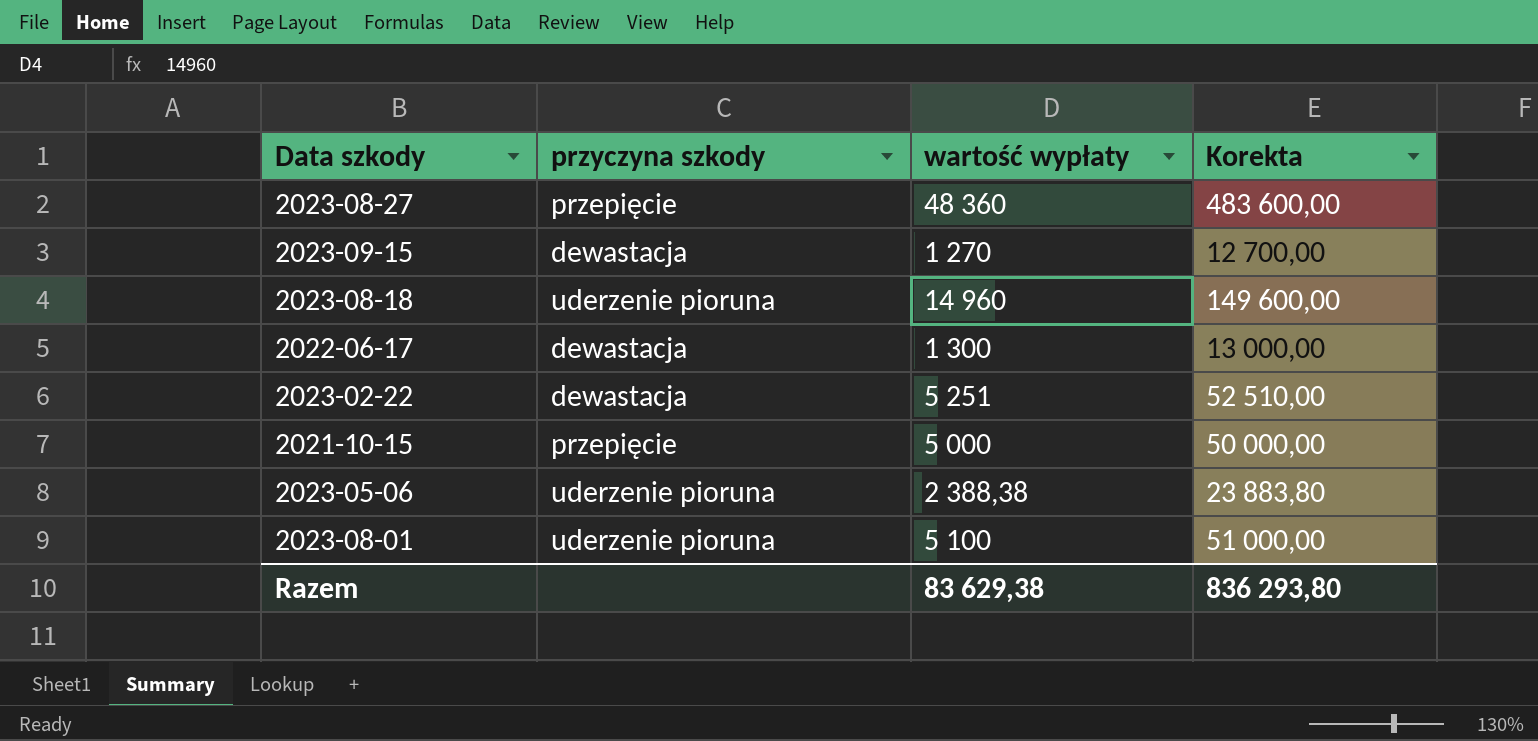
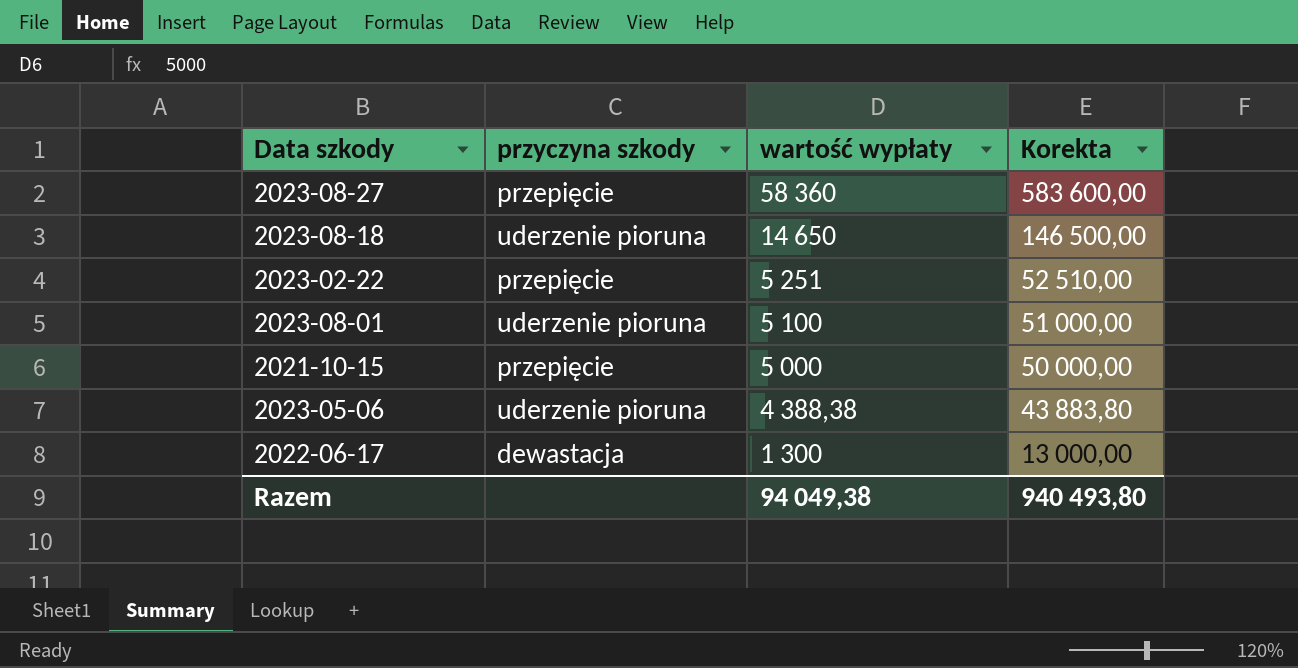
row order: none -> wartość wypłaty descending
row 2023-09-15: dewastacja | 1 270 | 12 700,00 -> none
2023-08-27 | wartość wypłaty: 48 360 -> 58 360
2023-08-27 | Korekta: 483 600,00 -> 583 600,00
2023-08-18 | wartość wypłaty: 14 960 -> 14 650
2023-08-18 | Korekta: 149 600,00 -> 146 500,00
2023-02-22 | przyczyna szkody: dewastacja -> przepięcie
2023-05-06 | wartość wypłaty: 2 388,38 -> 4 388,38
2023-05-06 | Korekta: 23 883,80 -> 43 883,80
Razem | wartość wypłaty: 83 629,38 -> 94 049,38
Razem | Korekta: 836 293,80 -> 940 493,80

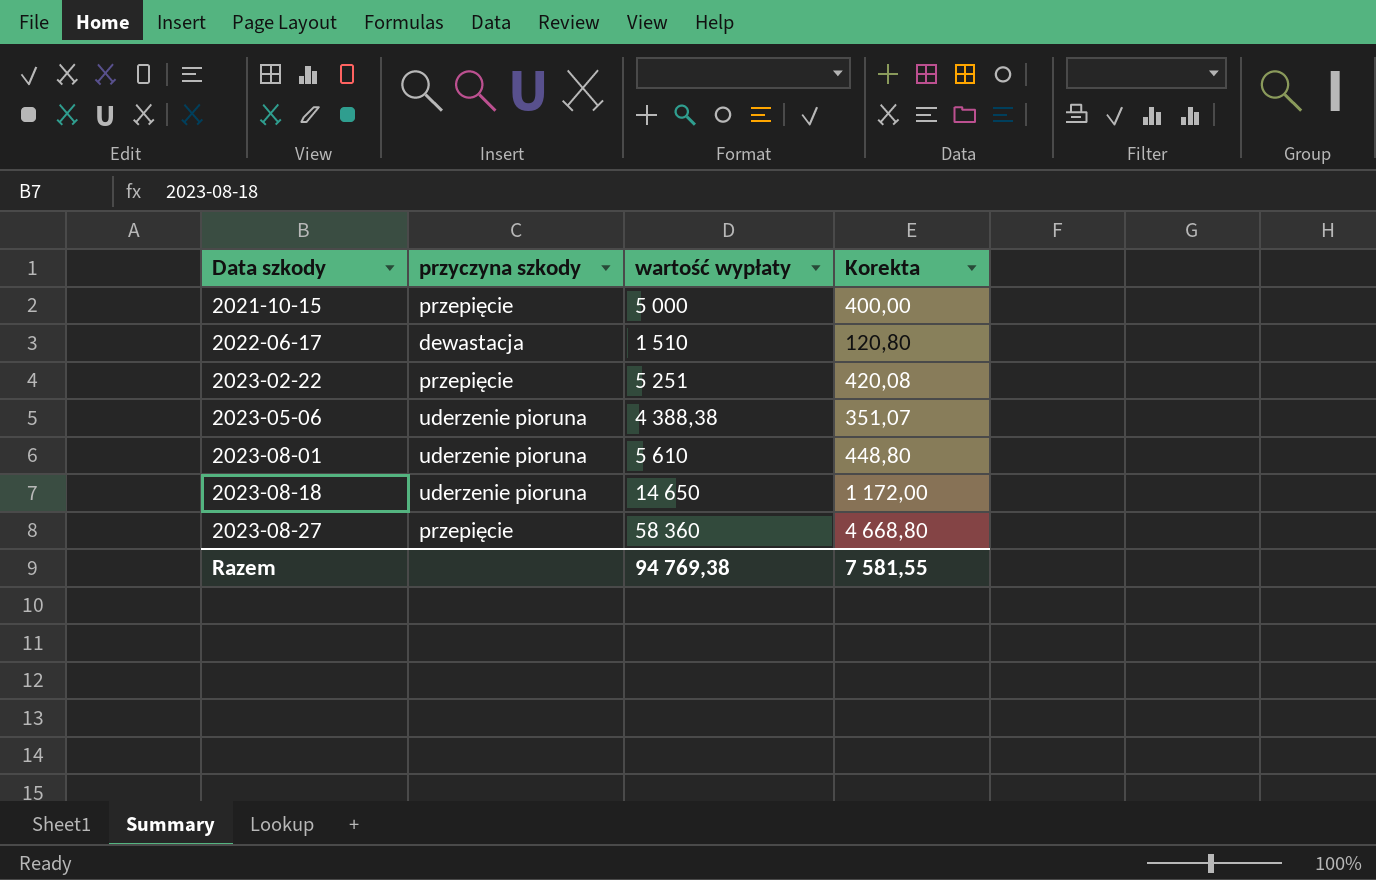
row order: wartość wypłaty descending -> Data szkody ascending
column Korekta | formula: [wartość wypłaty] * 10 -> [wartość wypłaty] * 0,08
2022-06-17 | wartość wypłaty: 1 300 -> 1 510
2023-08-01 | wartość wypłaty: 5 100 -> 5 610
Razem | wartość wypłaty: 94 049,38 -> 94 769,38
Razem | Korekta: 940 493,80 -> 7 581,55

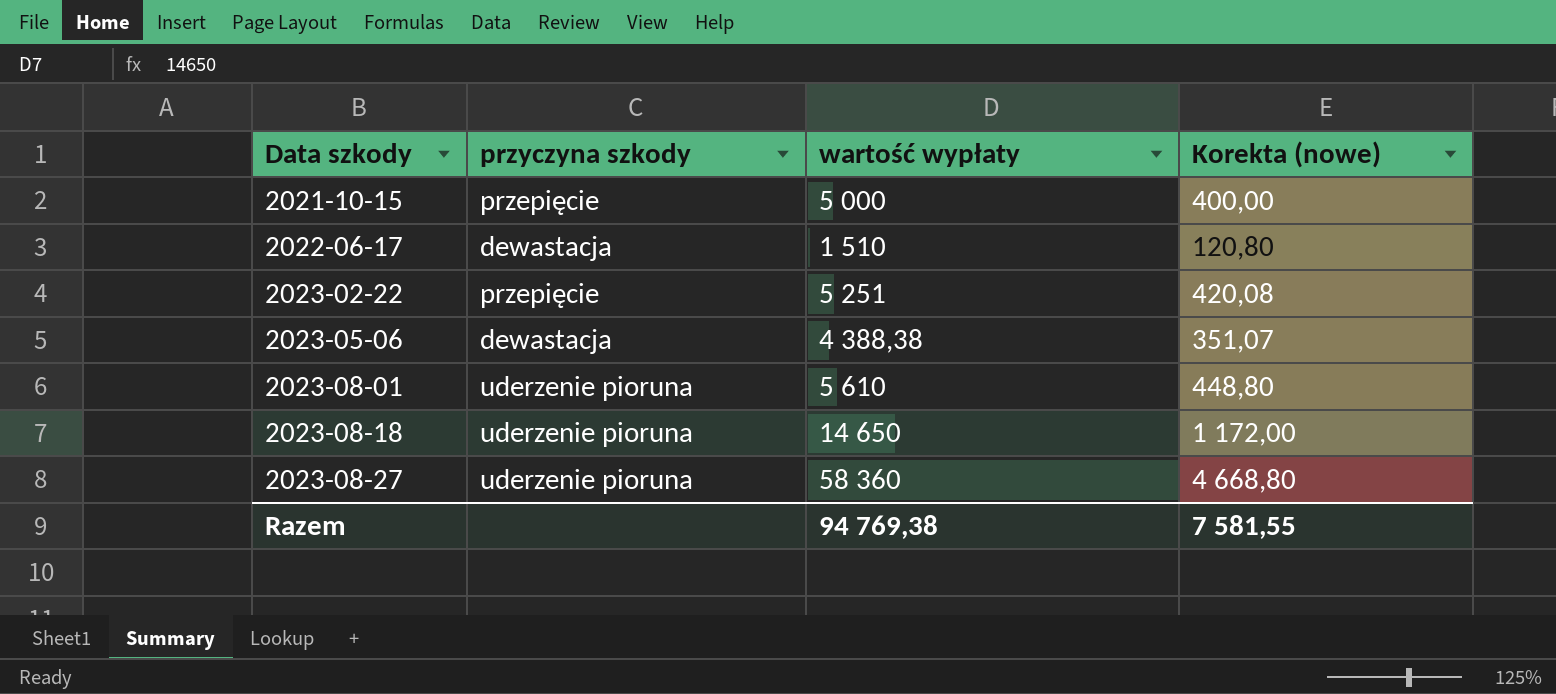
column name: Korekta -> Korekta (nowe)
2023-05-06 | przyczyna szkody: uderzenie pioruna -> dewastacja
2023-08-27 | przyczyna szkody: przepięcie -> uderzenie pioruna

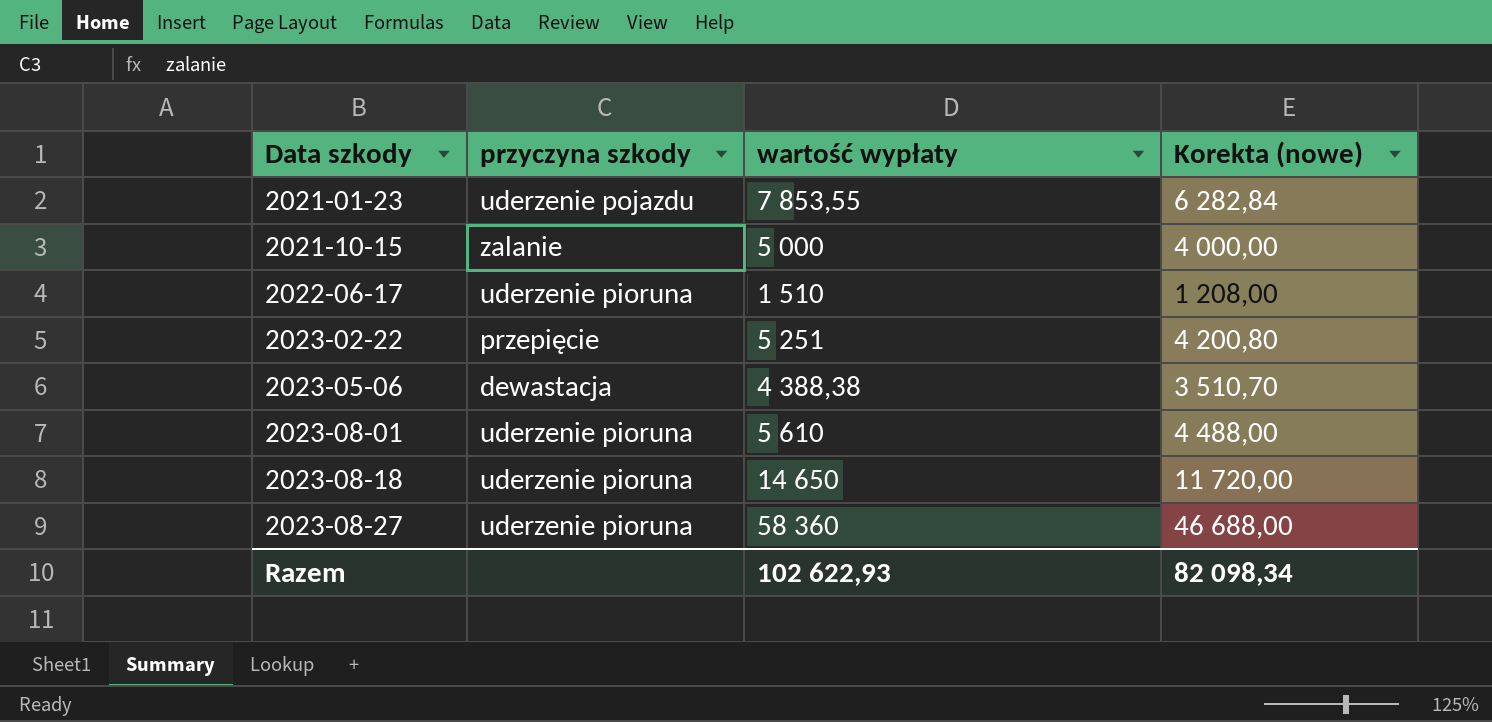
column Korekta (nowe) | formula: [wartość wypłaty] * 0,08 -> [wartość wypłaty] * 0,8
row 2021-01-23: none -> uderzenie pojazdu | 7 853,55 | 6 282,84
2021-10-15 | przyczyna szkody: przepięcie -> zalanie
2022-06-17 | przyczyna szkody: dewastacja -> uderzenie pioruna
Razem | wartość wypłaty: 94 769,38 -> 102 622,93
Razem | Korekta (nowe): 7 581,55 -> 82 098,34

